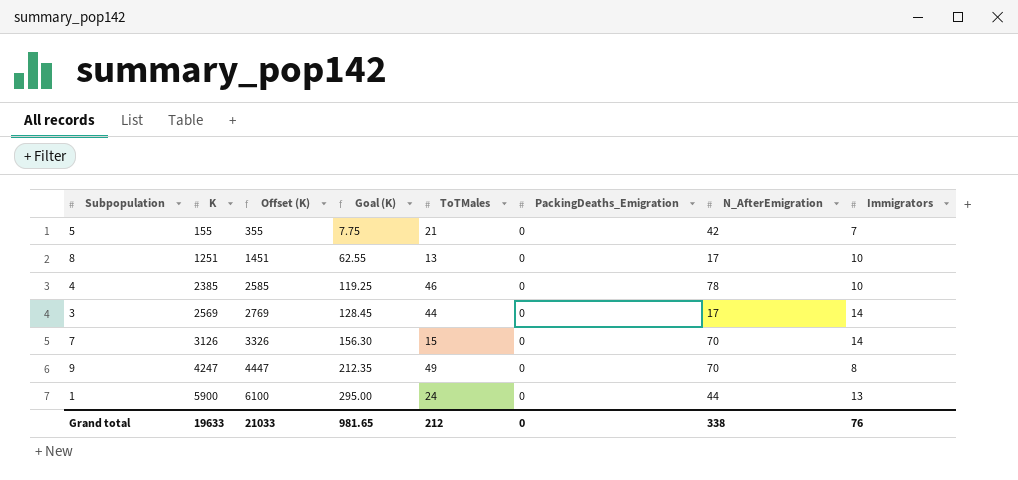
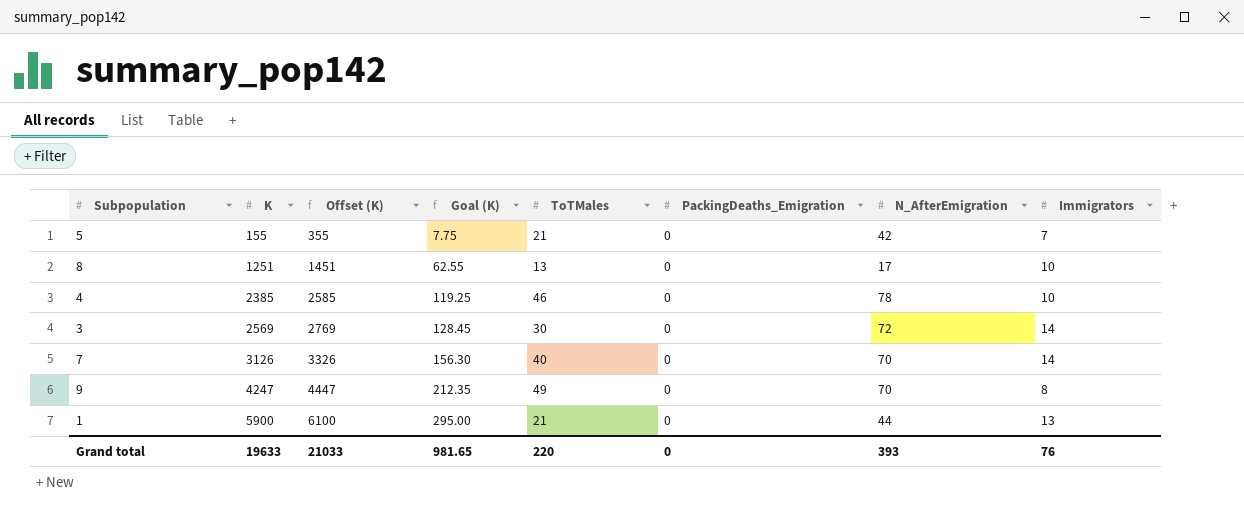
3 | ToTMales: 44 -> 30
3 | N_AfterEmigration: 17 -> 72
7 | ToTMales: 15 -> 40
1 | ToTMales: 24 -> 21
Grand total | ToTMales: 212 -> 220
Grand total | N_AfterEmigration: 338 -> 393

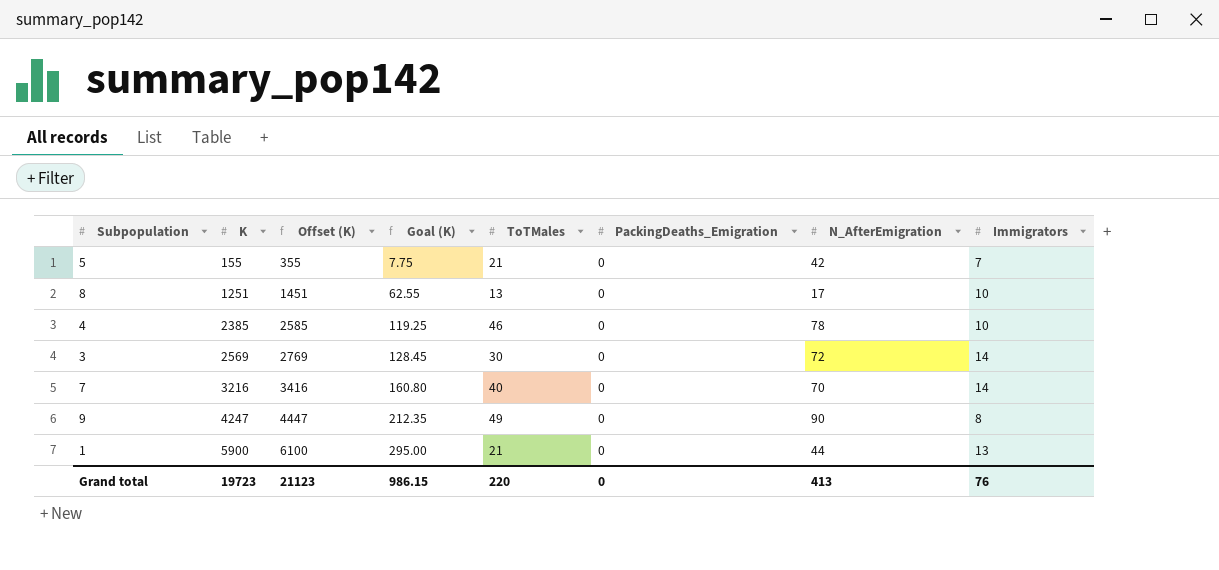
7 | K: 3126 -> 3216
7 | Offset (K): 3326 -> 3416
7 | Goal (K): 156.30 -> 160.80
9 | N_AfterEmigration: 70 -> 90
Grand total | K: 19633 -> 19723
Grand total | Offset (K): 21033 -> 21123
Grand total | Goal (K): 981.65 -> 986.15
Grand total | N_AfterEmigration: 393 -> 413

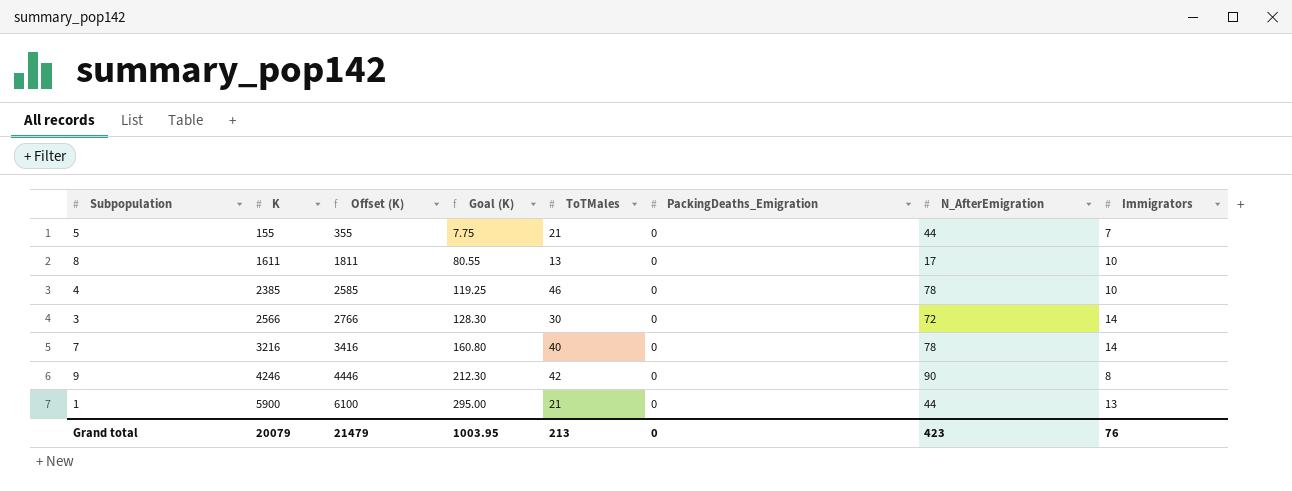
5 | N_AfterEmigration: 42 -> 44
8 | K: 1251 -> 1611
8 | Offset (K): 1451 -> 1811
8 | Goal (K): 62.55 -> 80.55
3 | K: 2569 -> 2566
3 | Offset (K): 2769 -> 2766
3 | Goal (K): 128.45 -> 128.30
7 | N_AfterEmigration: 70 -> 78
9 | K: 4247 -> 4246
9 | Offset (K): 4447 -> 4446
9 | Goal (K): 212.35 -> 212.30
9 | ToTMales: 49 -> 42
Grand total | K: 19723 -> 20079
Grand total | Offset (K): 21123 -> 21479
Grand total | Goal (K): 986.15 -> 1003.95
Grand total | ToTMales: 220 -> 213
Grand total | N_AfterEmigration: 413 -> 423

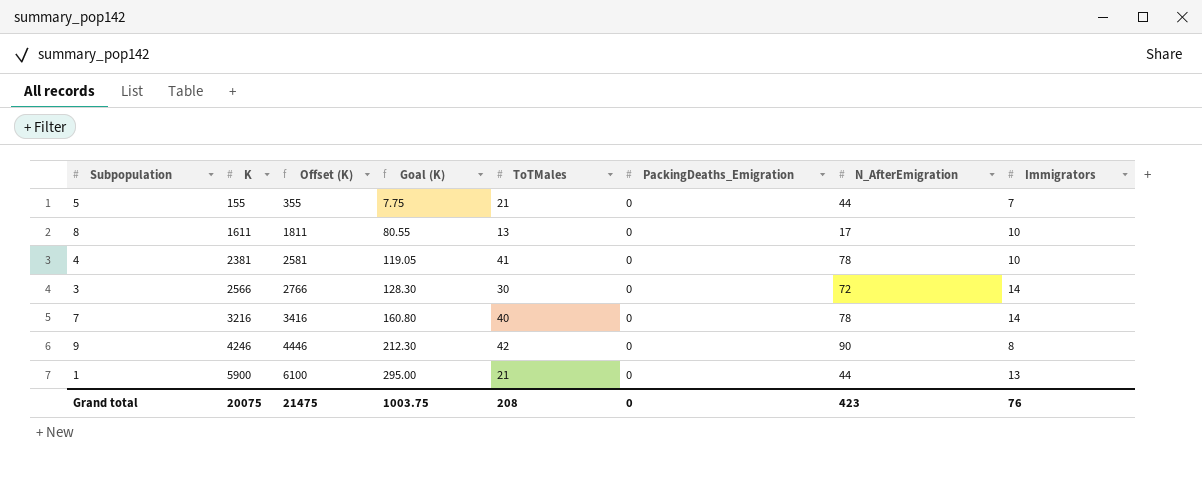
4 | K: 2385 -> 2381
4 | Offset (K): 2585 -> 2581
4 | Goal (K): 119.25 -> 119.05
4 | ToTMales: 46 -> 41
Grand total | K: 20079 -> 20075
Grand total | Offset (K): 21479 -> 21475
Grand total | Goal (K): 1003.95 -> 1003.75
Grand total | ToTMales: 213 -> 208

